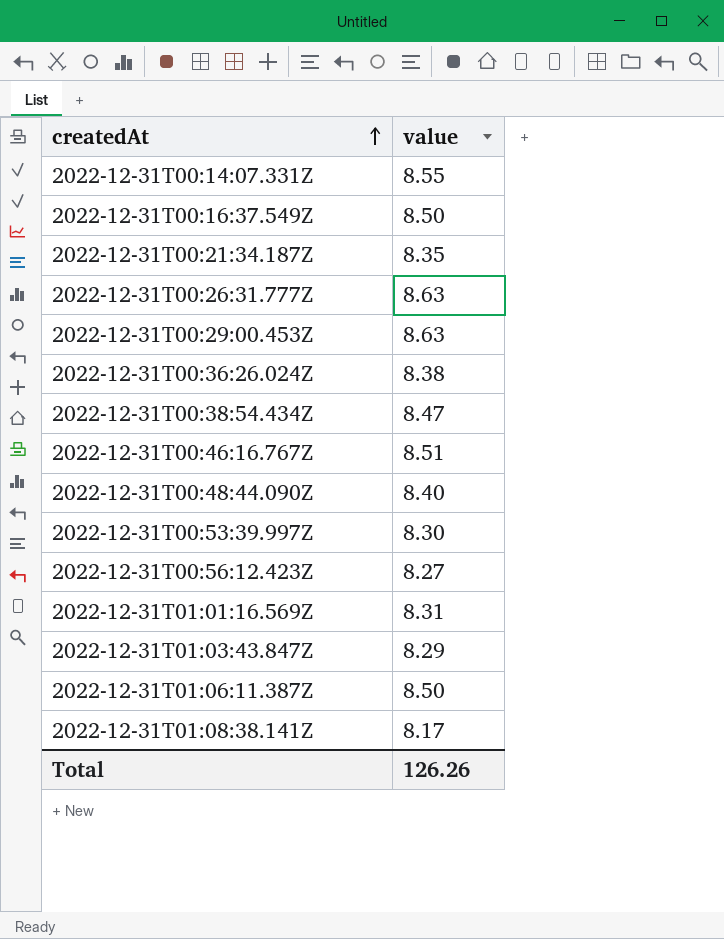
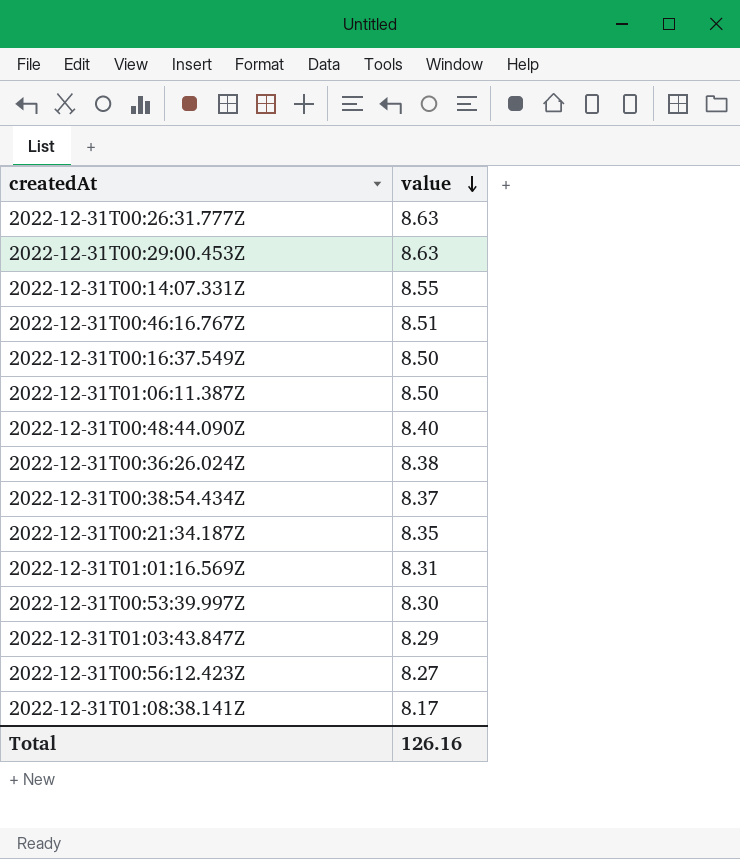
row order: createdAt ascending -> value descending
2022-12-31T00:38:54.434Z | value: 8.47 -> 8.37
Total | value: 126.26 -> 126.16

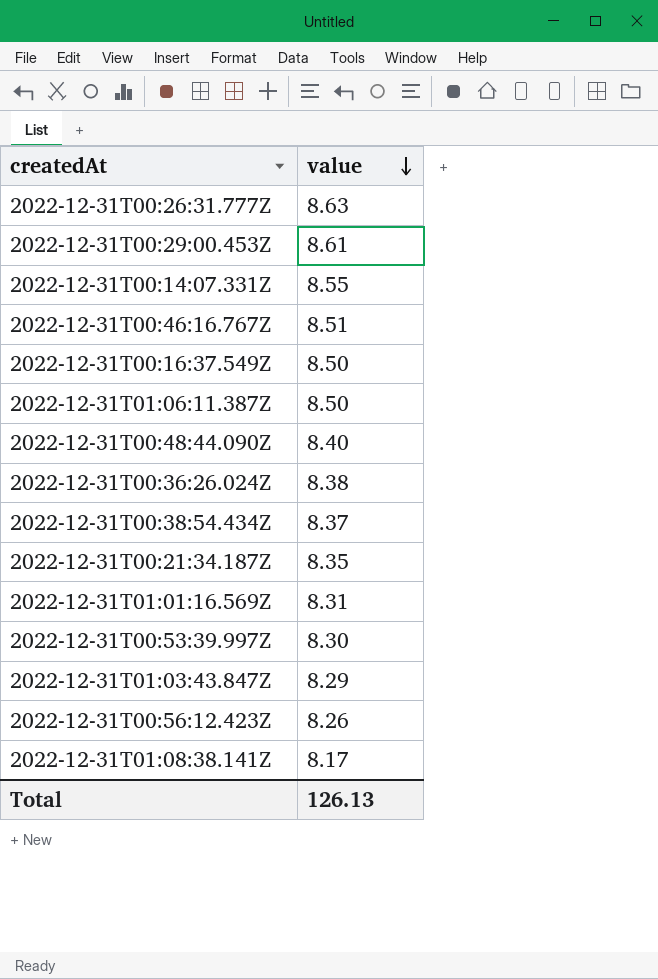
2022-12-31T00:29:00.453Z | value: 8.63 -> 8.61
2022-12-31T00:56:12.423Z | value: 8.27 -> 8.26
Total | value: 126.16 -> 126.13

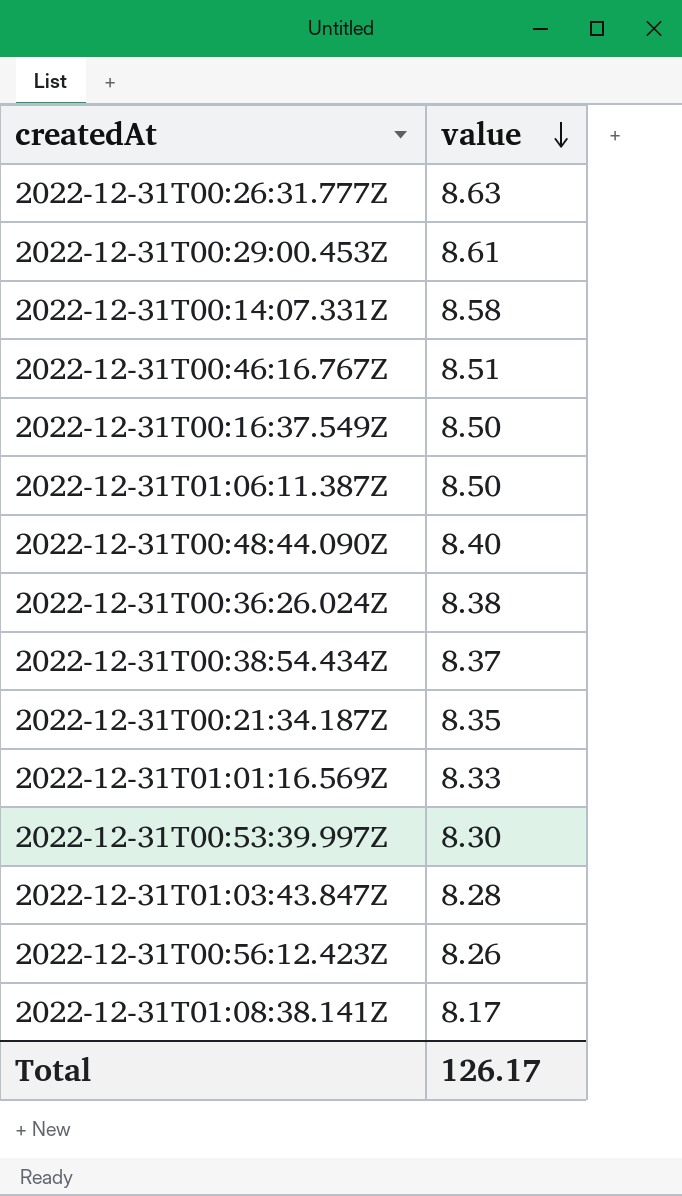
2022-12-31T00:14:07.331Z | value: 8.55 -> 8.58
2022-12-31T01:01:16.569Z | value: 8.31 -> 8.33
2022-12-31T01:03:43.847Z | value: 8.29 -> 8.28
Total | value: 126.13 -> 126.17

